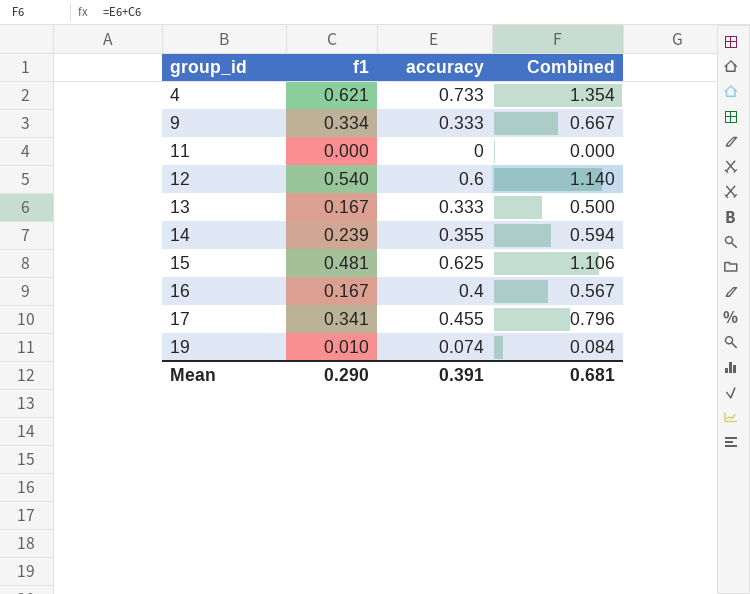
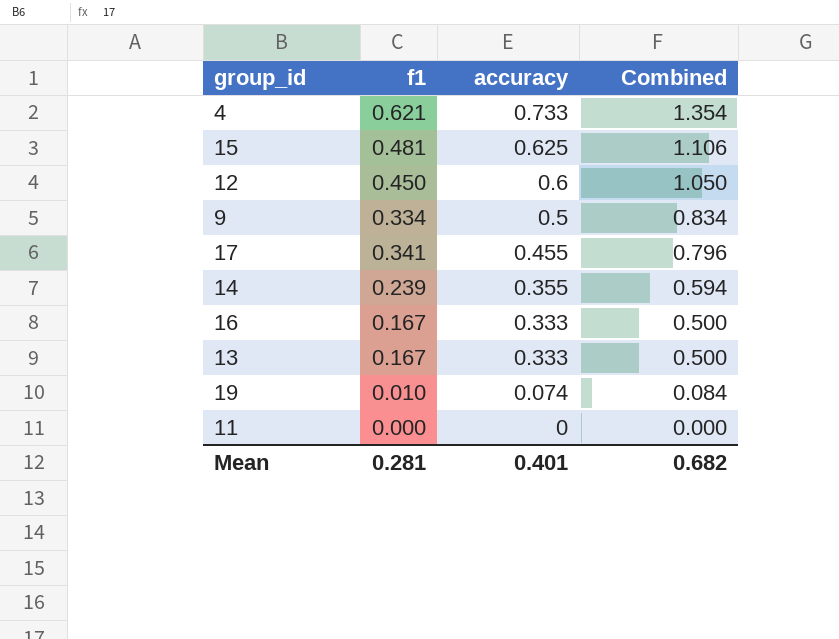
row order: group_id ascending -> accuracy descending
12 | f1: 0.540 -> 0.450
12 | Combined: 1.140 -> 1.050
9 | accuracy: 0.333 -> 0.5
9 | Combined: 0.667 -> 0.834
16 | accuracy: 0.4 -> 0.333
16 | Combined: 0.567 -> 0.500
Mean | f1: 0.290 -> 0.281
Mean | accuracy: 0.391 -> 0.401
Mean | Combined: 0.681 -> 0.682

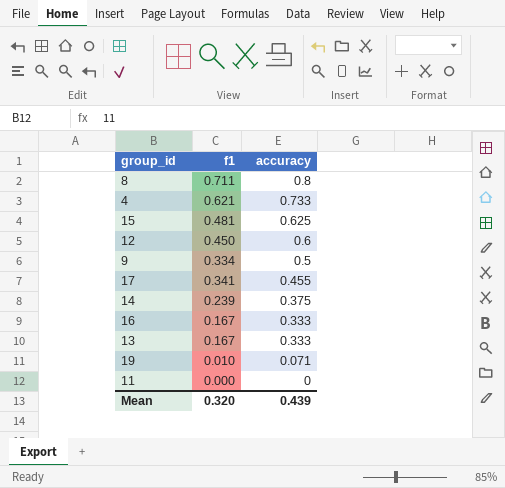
column Combined | formula: [f1] + [accuracy] -> none
row 8: none -> 0.711 | 0.8
14 | accuracy: 0.355 -> 0.375
19 | accuracy: 0.074 -> 0.071
Mean | f1: 0.281 -> 0.320
Mean | accuracy: 0.401 -> 0.439

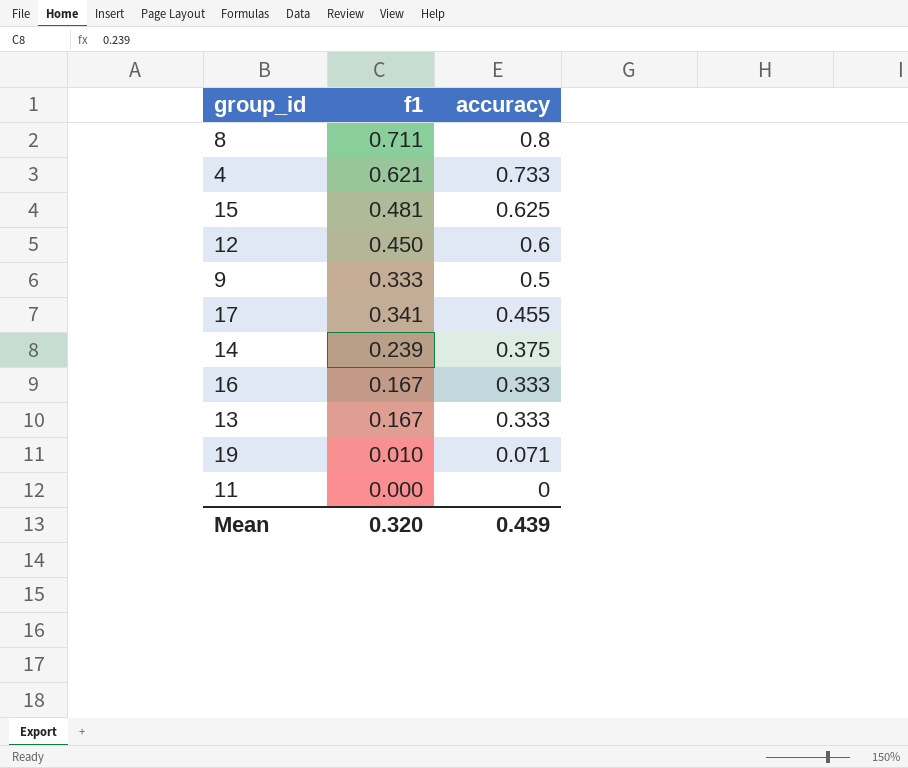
9 | f1: 0.334 -> 0.333

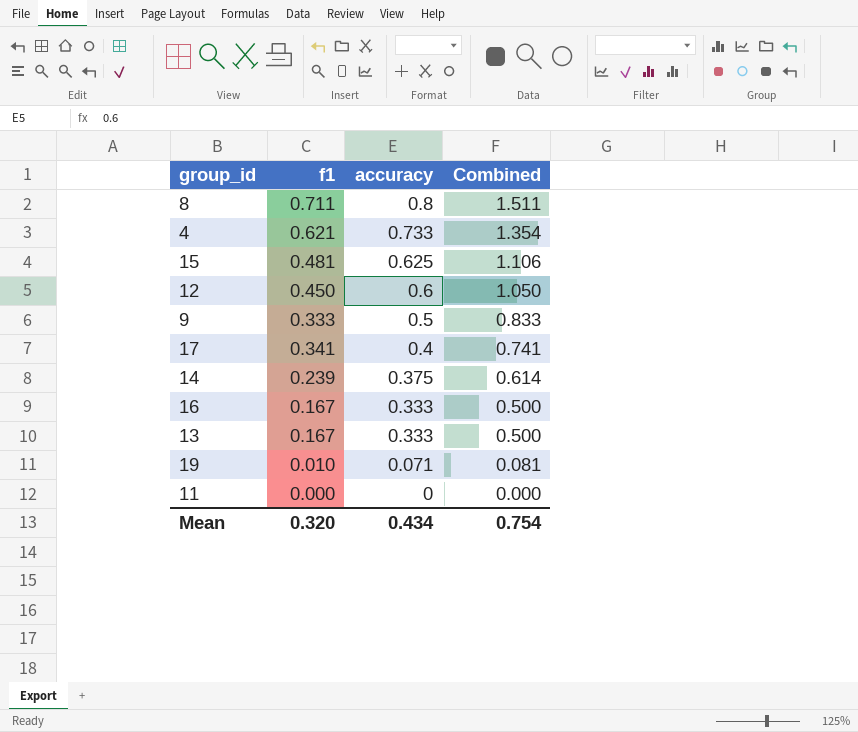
column Combined | formula: none -> [f1] + [accuracy]
17 | accuracy: 0.455 -> 0.4
Mean | accuracy: 0.439 -> 0.434

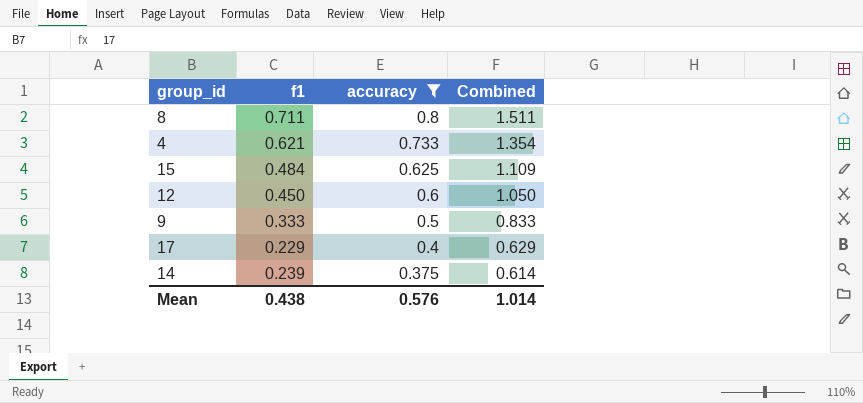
filter: none -> accuracy >= 0.375
15 | f1: 0.481 -> 0.484
15 | Combined: 1.106 -> 1.109
17 | f1: 0.341 -> 0.229
17 | Combined: 0.741 -> 0.629
Mean | f1: 0.320 -> 0.438
Mean | accuracy: 0.434 -> 0.576
Mean | Combined: 0.754 -> 1.014

